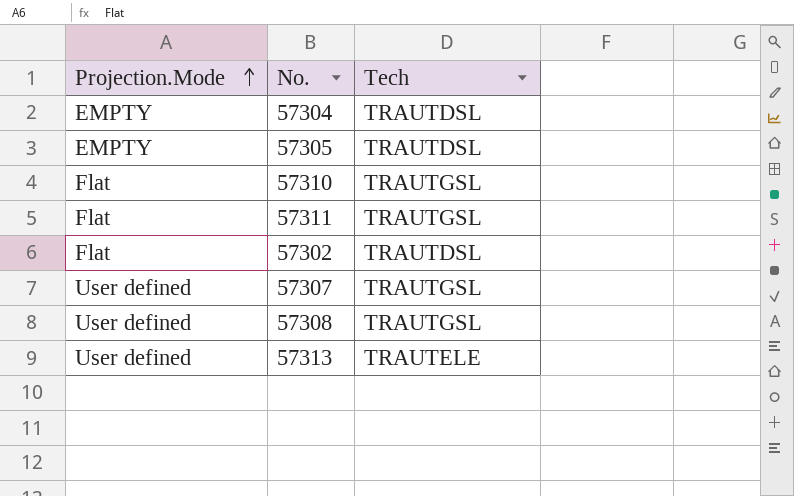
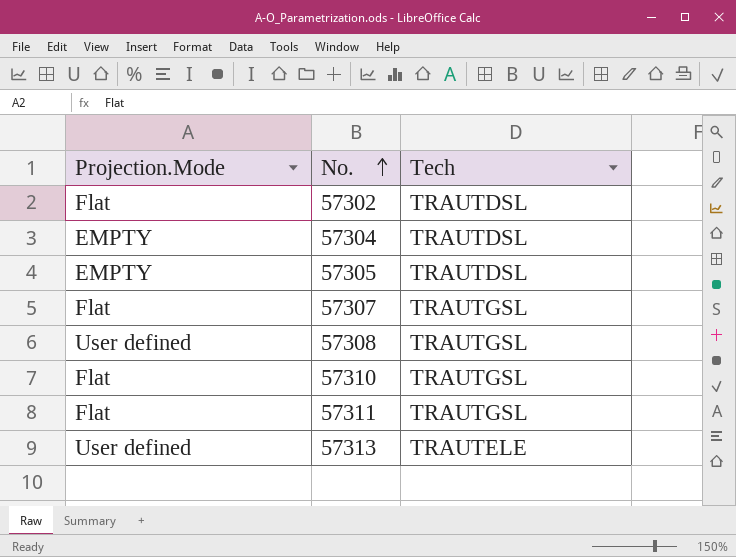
row order: Projection.Mode ascending -> No. ascending
57307 | Projection.Mode: User defined -> Flat

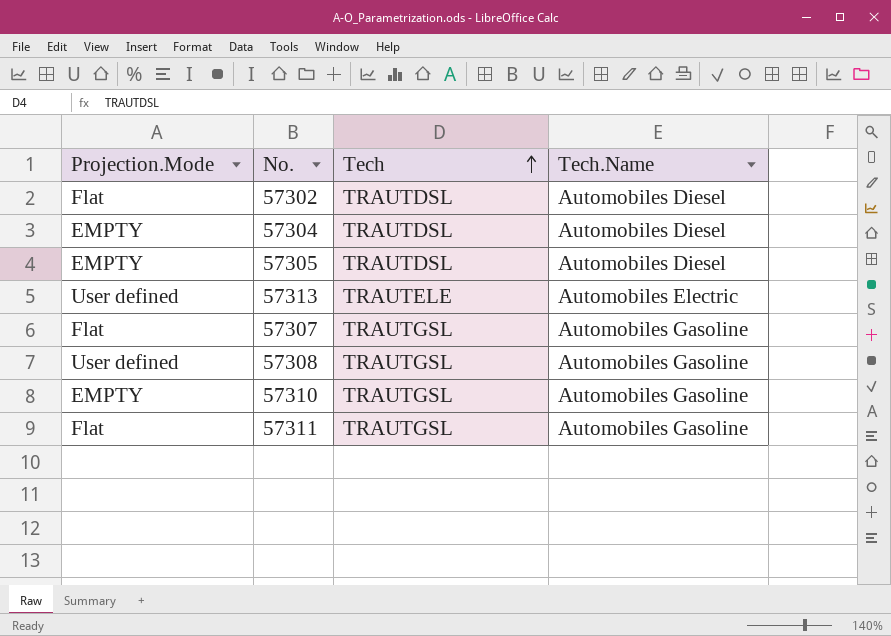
row order: No. ascending -> Tech ascending
column Tech.Name | position: none -> 4
57310 | Projection.Mode: Flat -> EMPTY

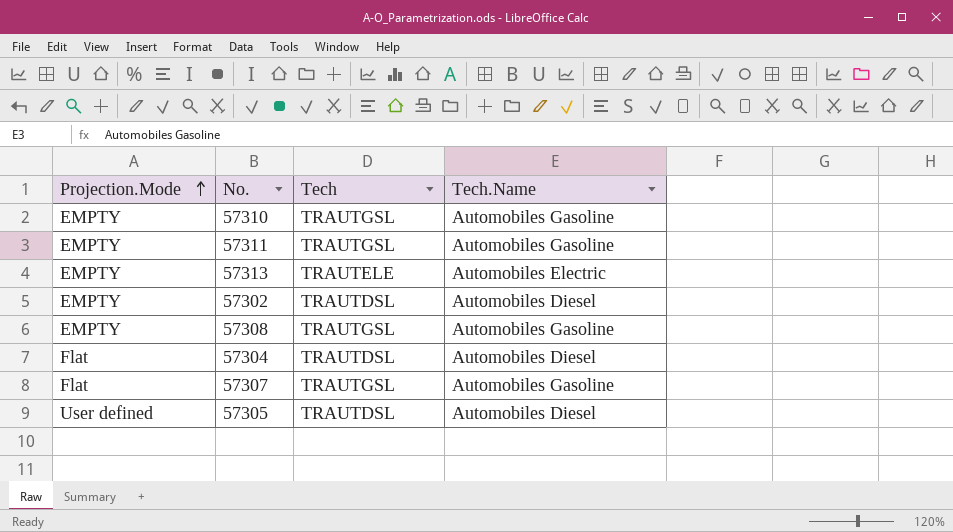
row order: Tech ascending -> Projection.Mode ascending
57311 | Projection.Mode: Flat -> EMPTY
57313 | Projection.Mode: User defined -> EMPTY
57302 | Projection.Mode: Flat -> EMPTY
57308 | Projection.Mode: User defined -> EMPTY
57304 | Projection.Mode: EMPTY -> Flat
57305 | Projection.Mode: EMPTY -> User defined

